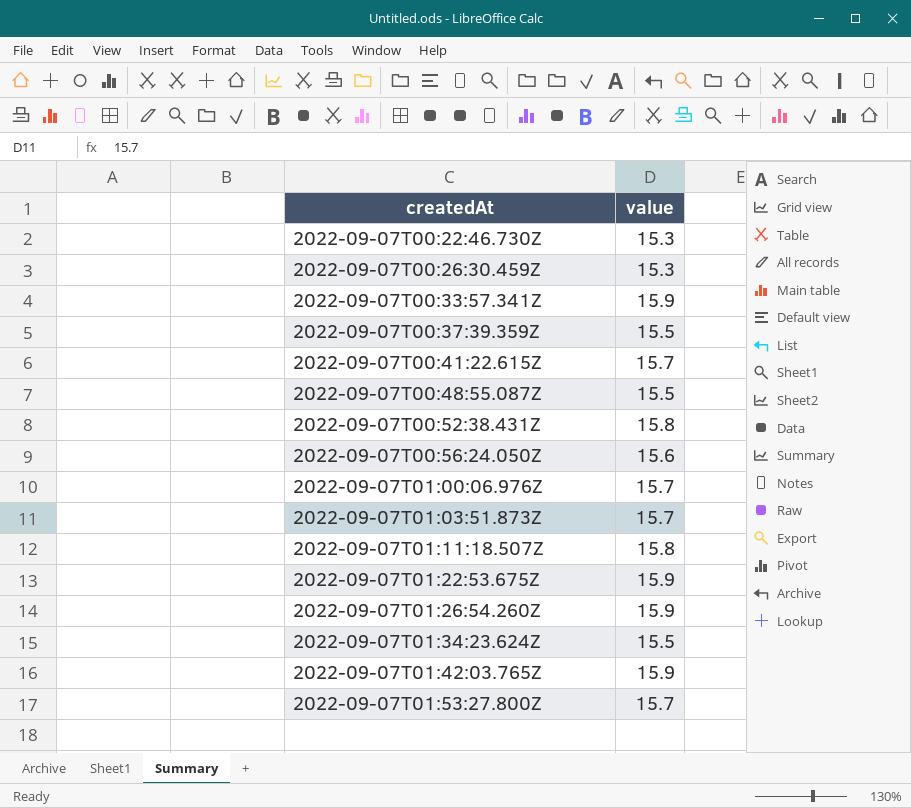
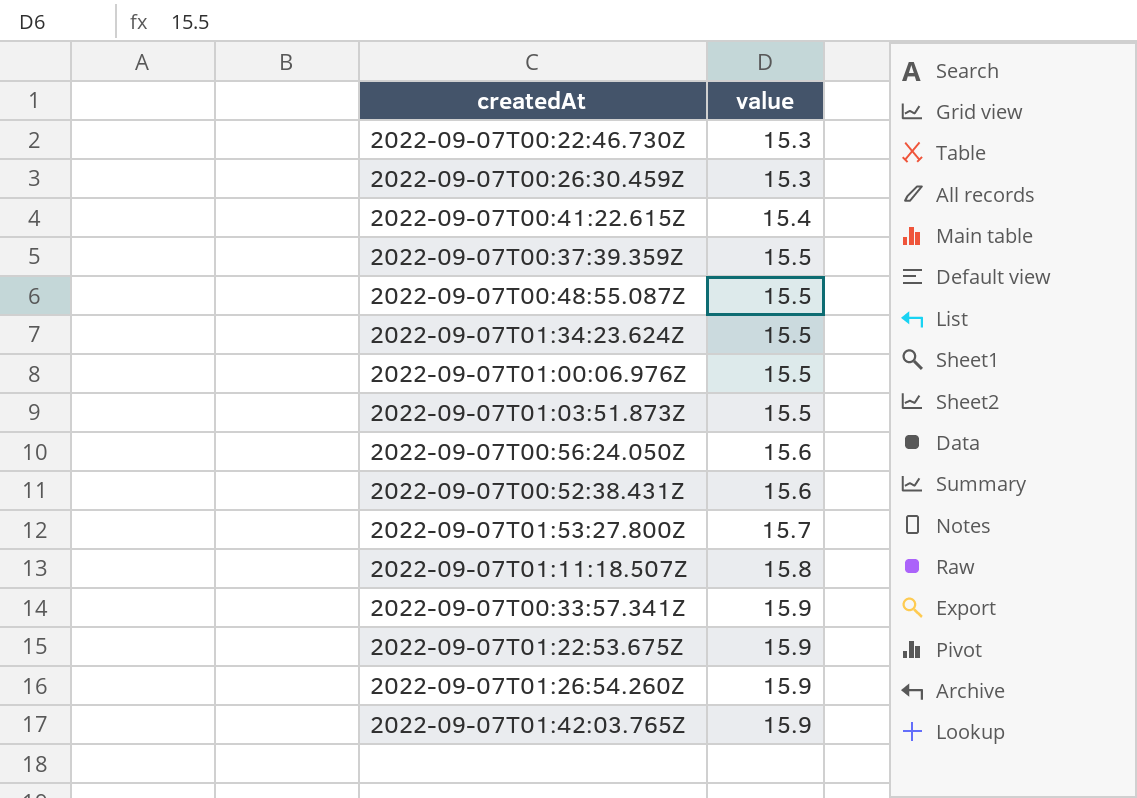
row order: createdAt ascending -> value ascending
2022-09-07T00:41:22.615Z | value: 15.7 -> 15.4
2022-09-07T01:00:06.976Z | value: 15.7 -> 15.5
2022-09-07T01:03:51.873Z | value: 15.7 -> 15.5
2022-09-07T00:52:38.431Z | value: 15.8 -> 15.6

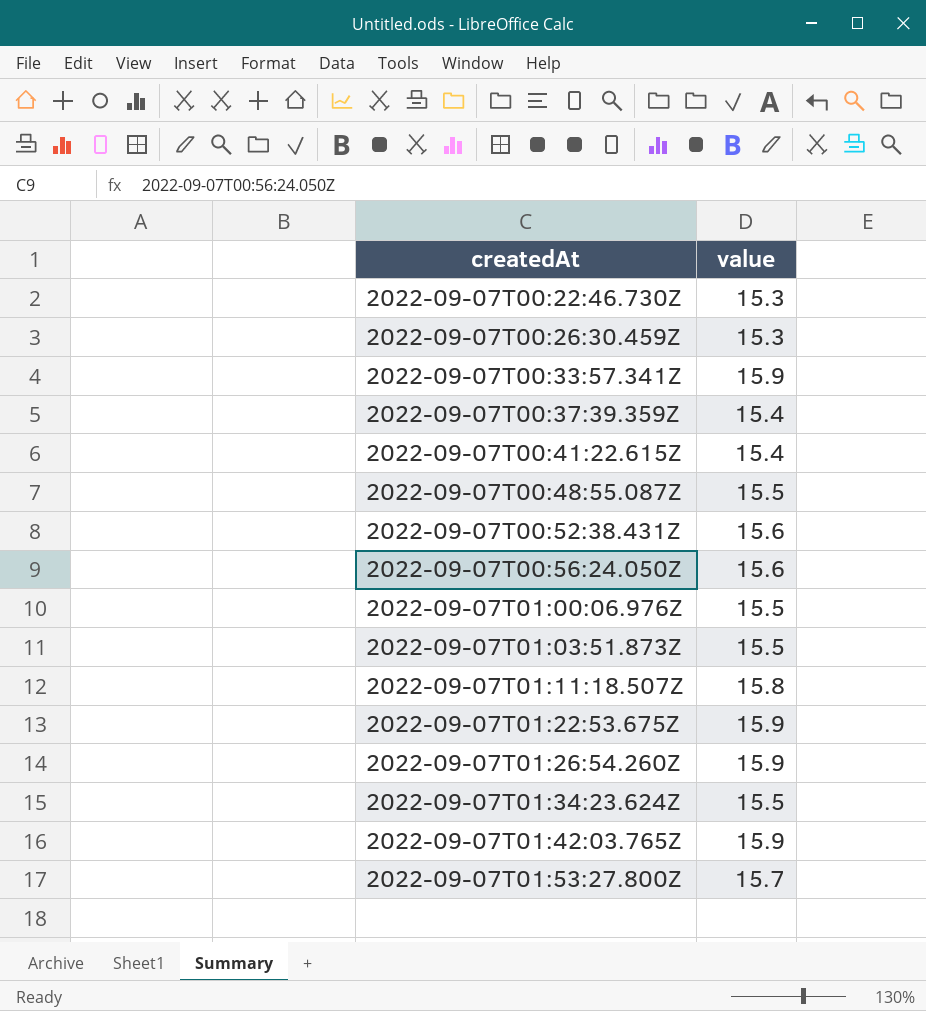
row order: value ascending -> createdAt ascending
2022-09-07T00:37:39.359Z | value: 15.5 -> 15.4

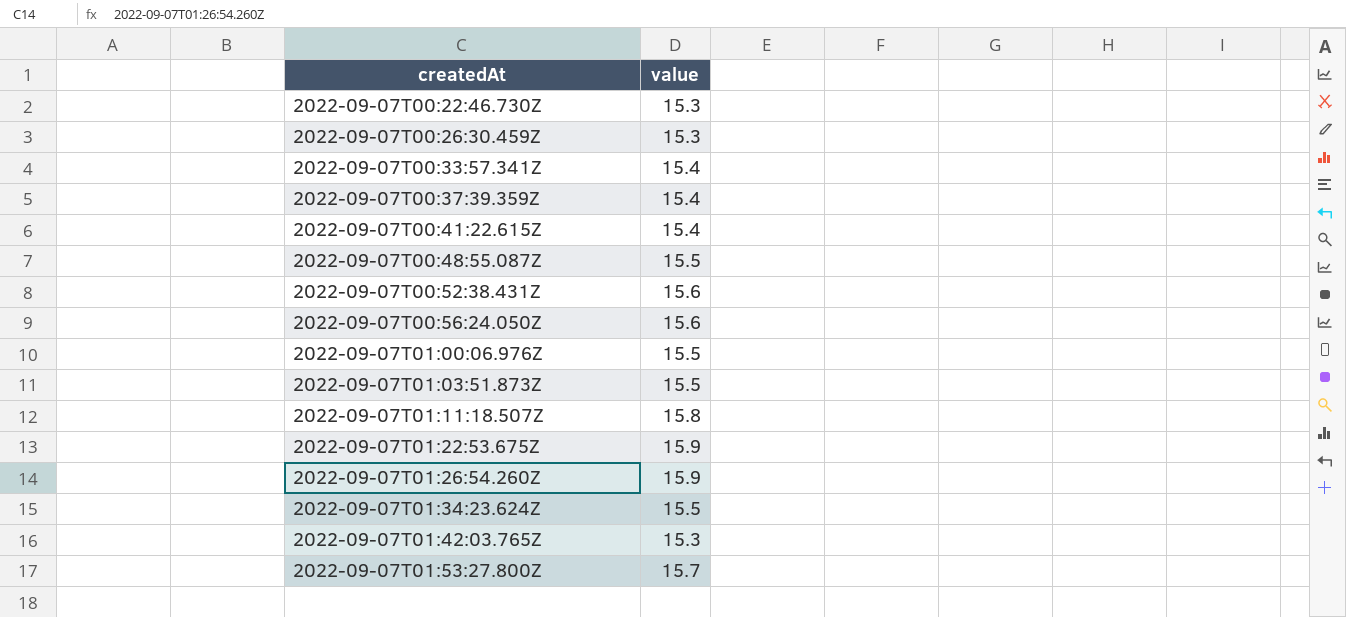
2022-09-07T00:33:57.341Z | value: 15.9 -> 15.4
2022-09-07T01:42:03.765Z | value: 15.9 -> 15.3

